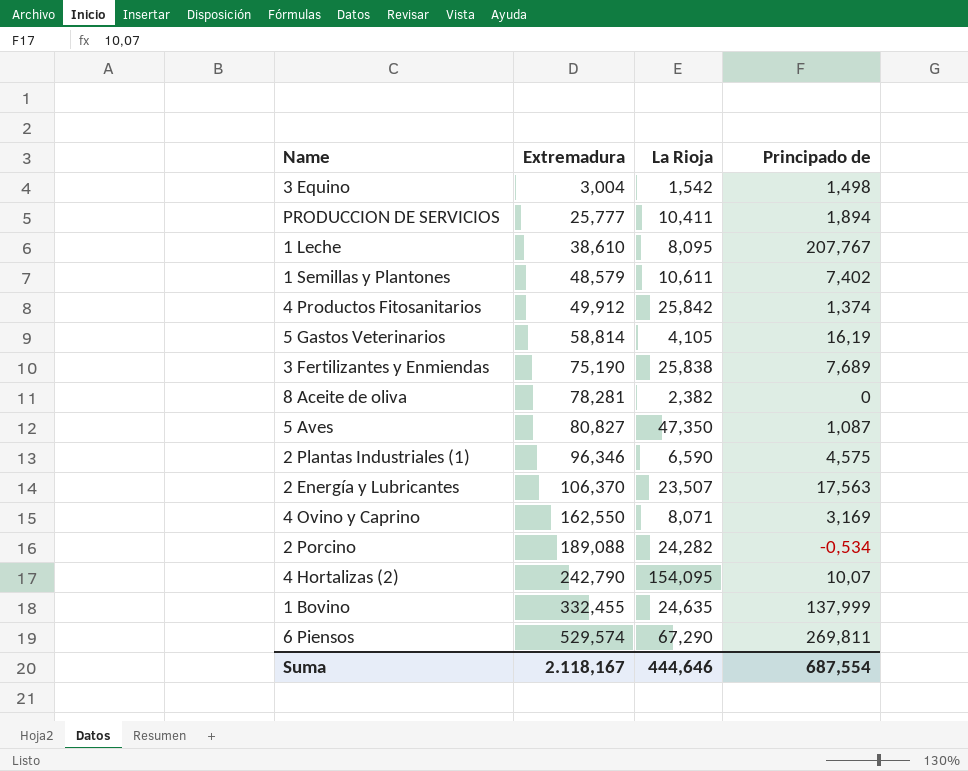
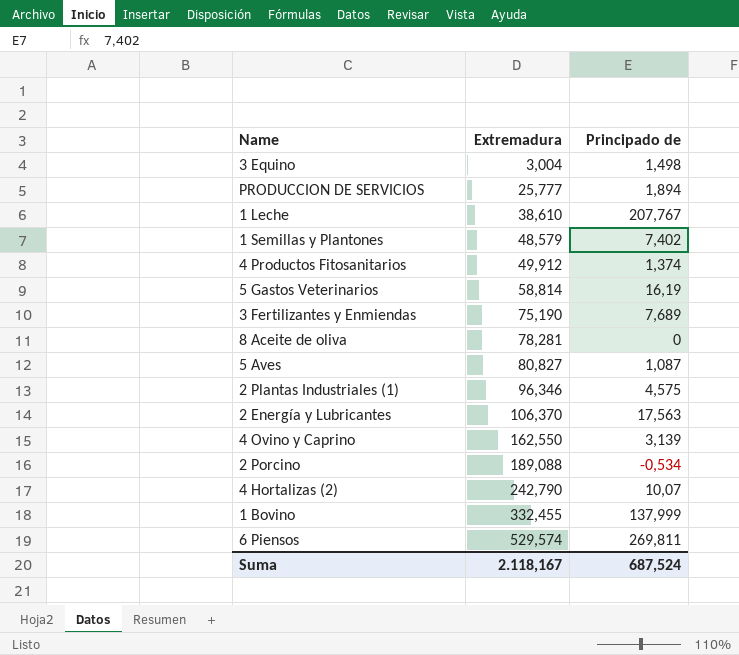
column La Rioja | position: 3 -> none
4 Ovino y Caprino | Principado de: 3,169 -> 3,139
Suma | Principado de: 687,554 -> 687,524

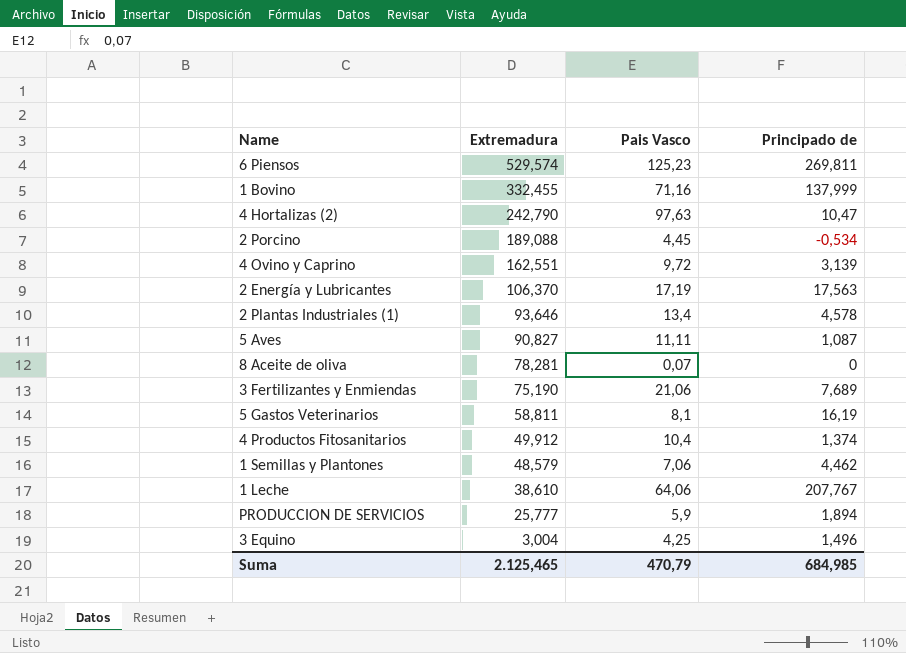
row order: Extremadura ascending -> Extremadura descending
column Pais Vasco | position: none -> 3
4 Hortalizas (2) | Principado de: 10,07 -> 10,47
4 Ovino y Caprino | Extremadura: 162,550 -> 162,551
2 Plantas Industriales (1) | Extremadura: 96,346 -> 93,646
2 Plantas Industriales (1) | Principado de: 4,575 -> 4,578
5 Aves | Extremadura: 80,827 -> 90,827
5 Gastos Veterinarios | Extremadura: 58,814 -> 58,811
1 Semillas y Plantones | Principado de: 7,402 -> 4,462
3 Equino | Principado de: 1,498 -> 1,496
Suma | Extremadura: 2.118,167 -> 2.125,465
Suma | Principado de: 687,524 -> 684,985

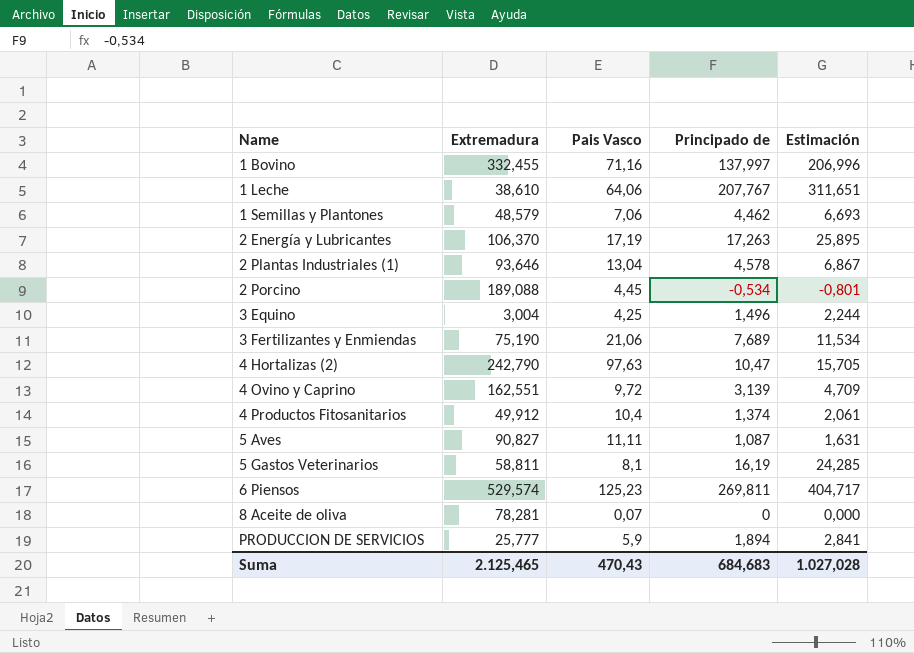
row order: Extremadura descending -> Name ascending
column Estimación | formula: none -> [Principado de] * 1,5
1 Bovino | Principado de: 137,999 -> 137,997
2 Energía y Lubricantes | Principado de: 17,563 -> 17,263
2 Plantas Industriales (1) | Pais Vasco: 13,4 -> 13,04
Suma | Pais Vasco: 470,79 -> 470,43
Suma | Principado de: 684,985 -> 684,683

